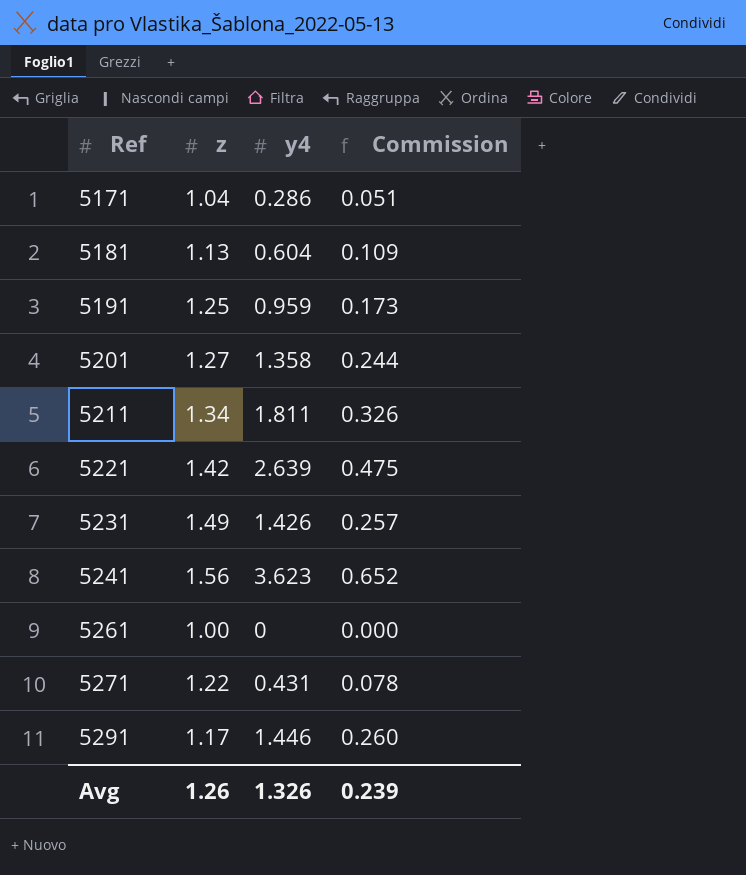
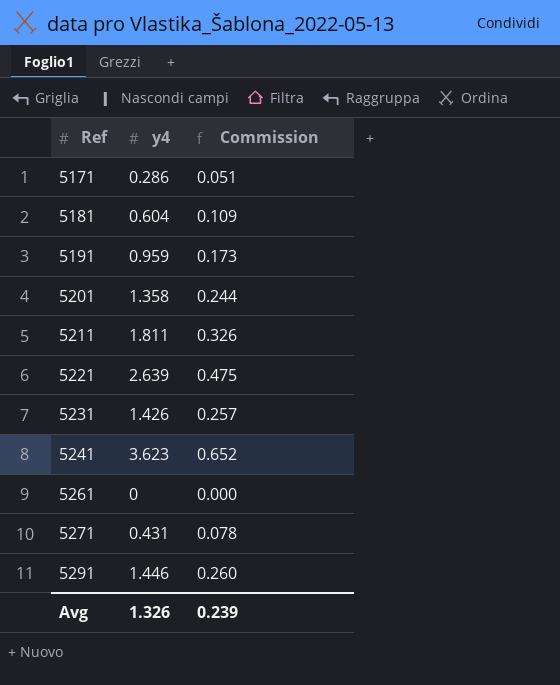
column z | position: 2 -> none

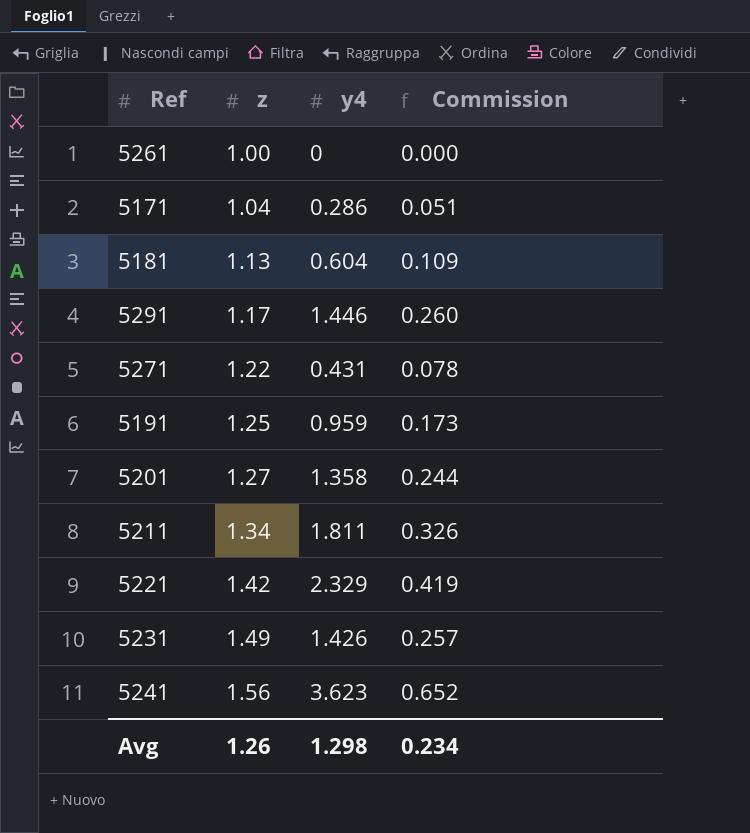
row order: Ref ascending -> z ascending
column z | position: none -> 2
5221 | y4: 2.639 -> 2.329
5221 | Commission: 0.475 -> 0.419
Avg | y4: 1.326 -> 1.298
Avg | Commission: 0.239 -> 0.234

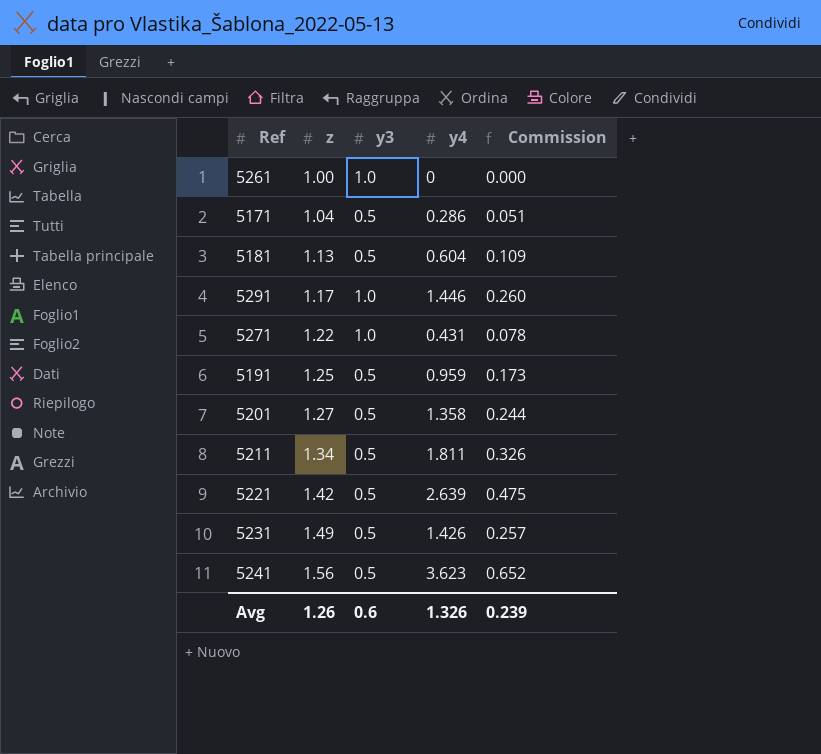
column y3 | position: none -> 3
5221 | y4: 2.329 -> 2.639
5221 | Commission: 0.419 -> 0.475
Avg | y4: 1.298 -> 1.326
Avg | Commission: 0.234 -> 0.239

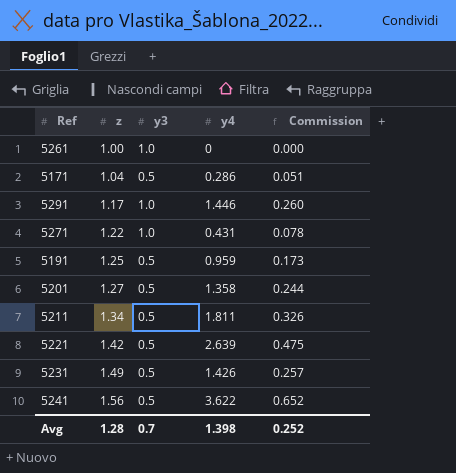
row 5181: 1.13 | 0.5 | 0.604 | 0.109 -> none
5241 | y4: 3.623 -> 3.622
Avg | z: 1.26 -> 1.28
Avg | y3: 0.6 -> 0.7
Avg | y4: 1.326 -> 1.398
Avg | Commission: 0.239 -> 0.252

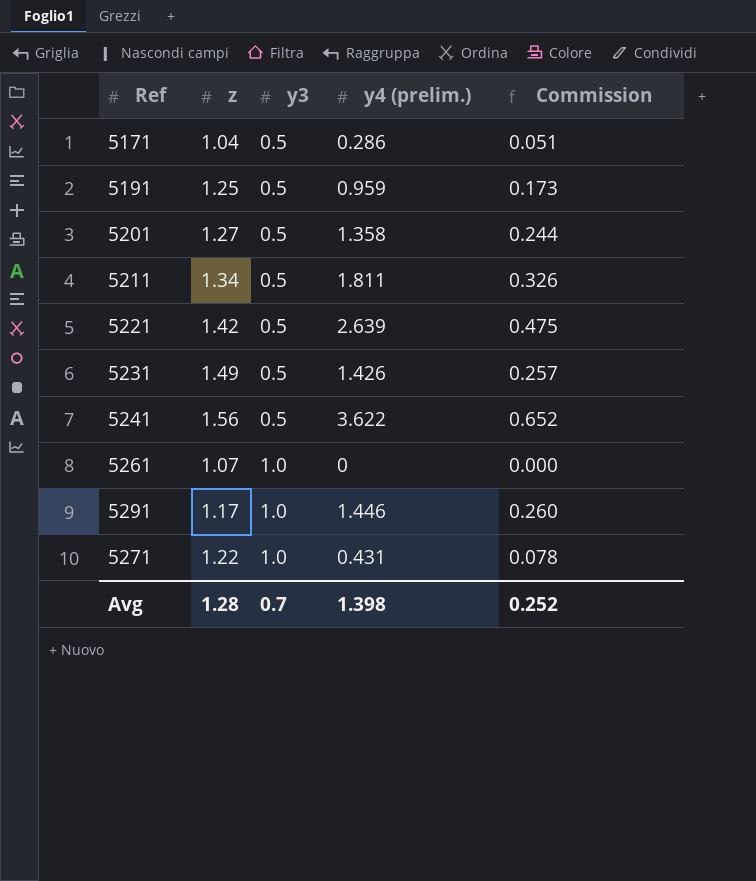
row order: z ascending -> y3 ascending
column name: y4 -> y4 (prelim.)
5261 | z: 1.00 -> 1.07

